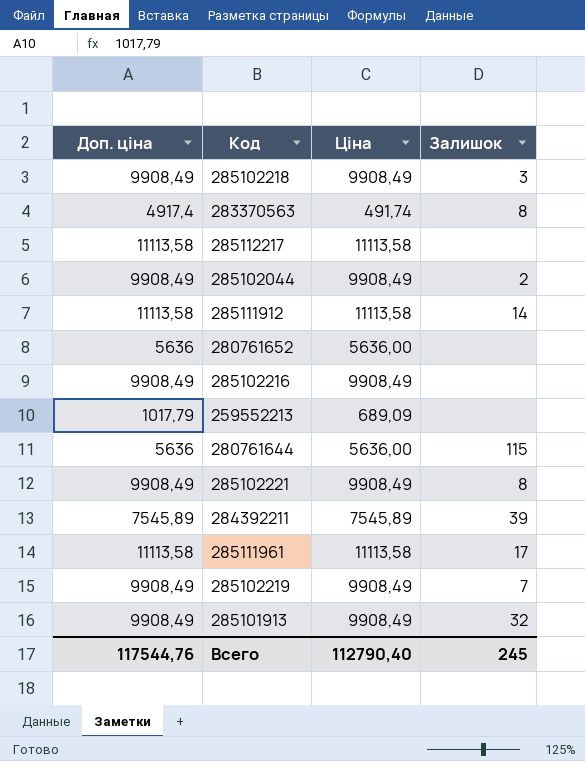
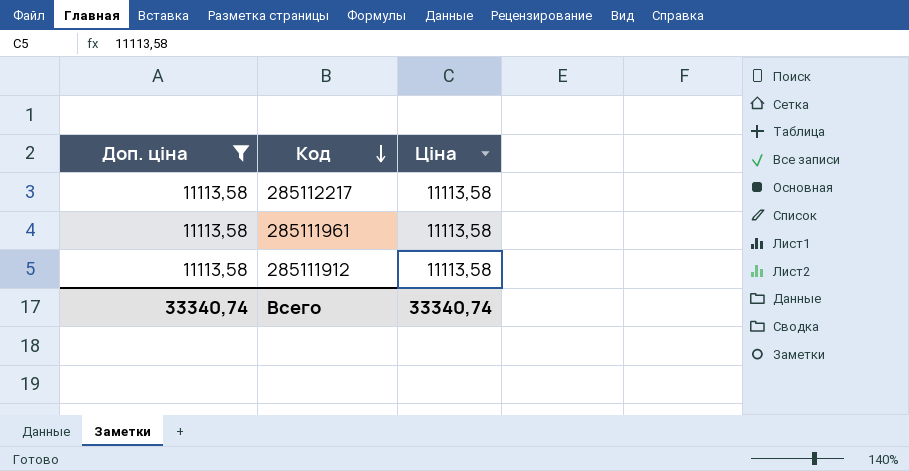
filter: none -> Доп. ціна = 11113,58
row order: none -> Код descending
column Залишок | position: 4 -> none
Всего | Доп. ціна: 117544,76 -> 33340,74
Всего | Ціна: 112790,40 -> 33340,74

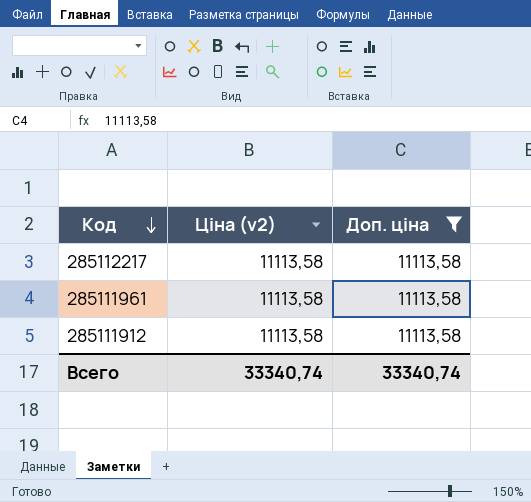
column name: Ціна -> Ціна (v2)
column Доп. ціна | position: 1 -> 3

